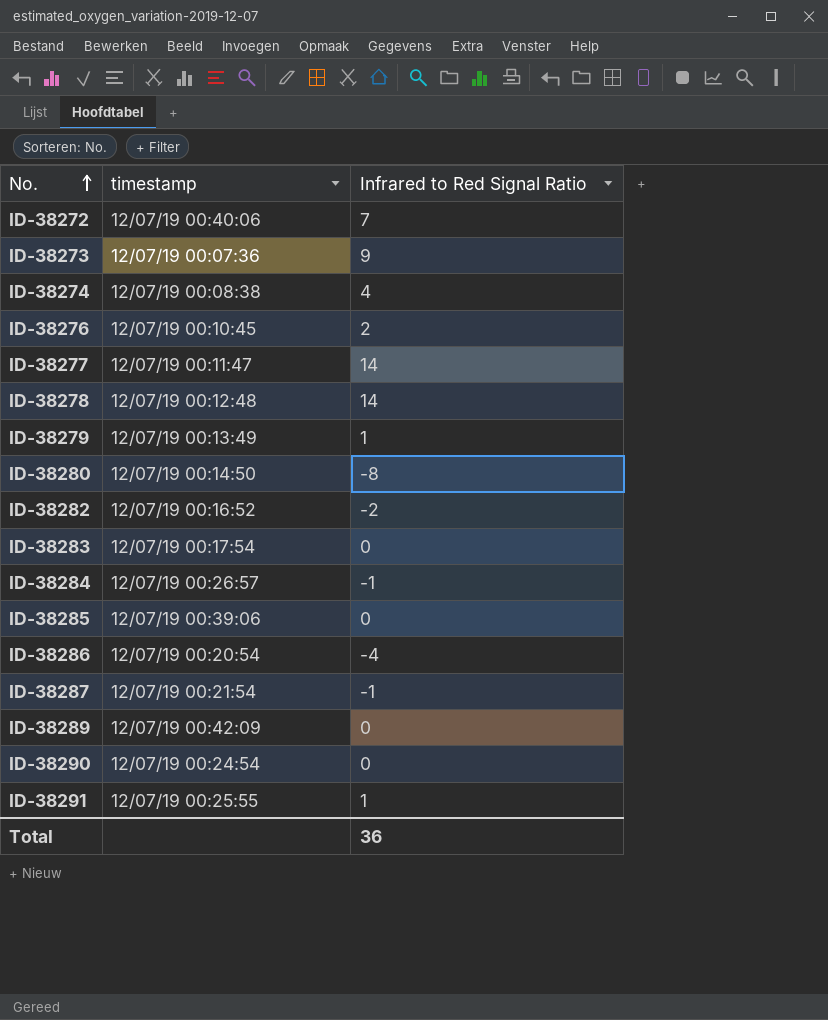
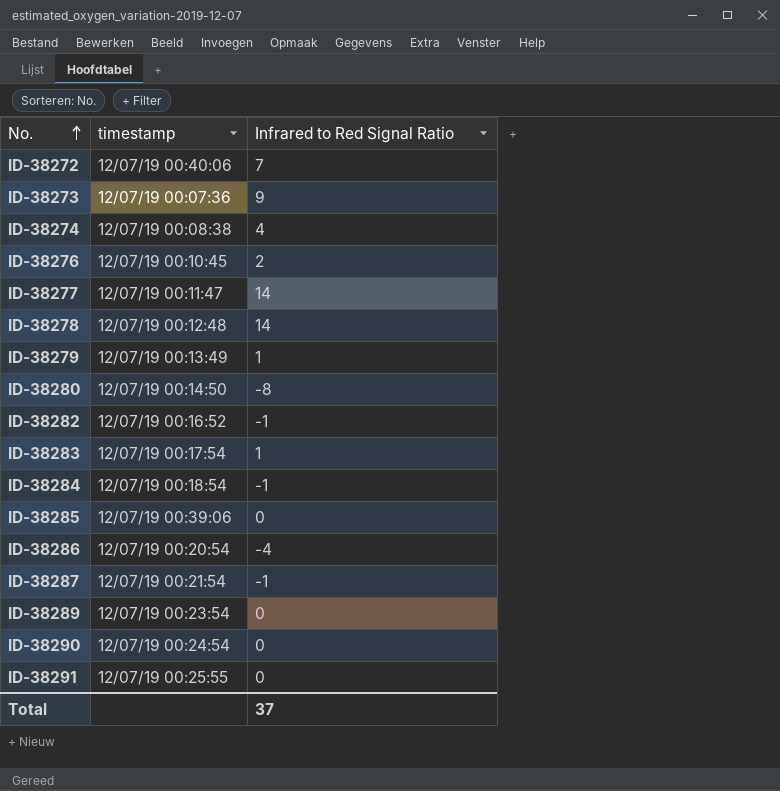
ID-38282 | Infrared to Red Signal Ratio: -2 -> -1
ID-38283 | Infrared to Red Signal Ratio: 0 -> 1
ID-38284 | timestamp: 12/07/19 00:26:57 -> 12/07/19 00:18:54
ID-38289 | timestamp: 12/07/19 00:42:09 -> 12/07/19 00:23:54
ID-38291 | Infrared to Red Signal Ratio: 1 -> 0
Total | Infrared to Red Signal Ratio: 36 -> 37

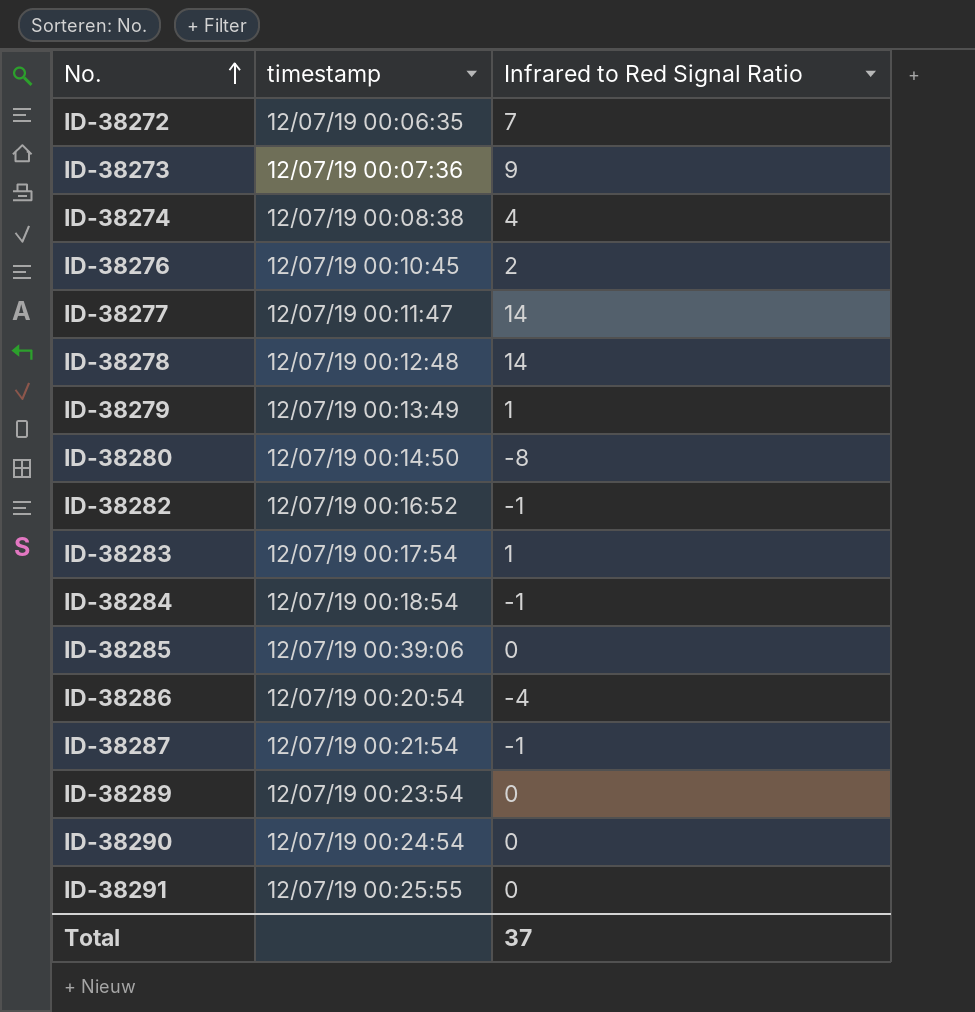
ID-38272 | timestamp: 12/07/19 00:40:06 -> 12/07/19 00:06:35

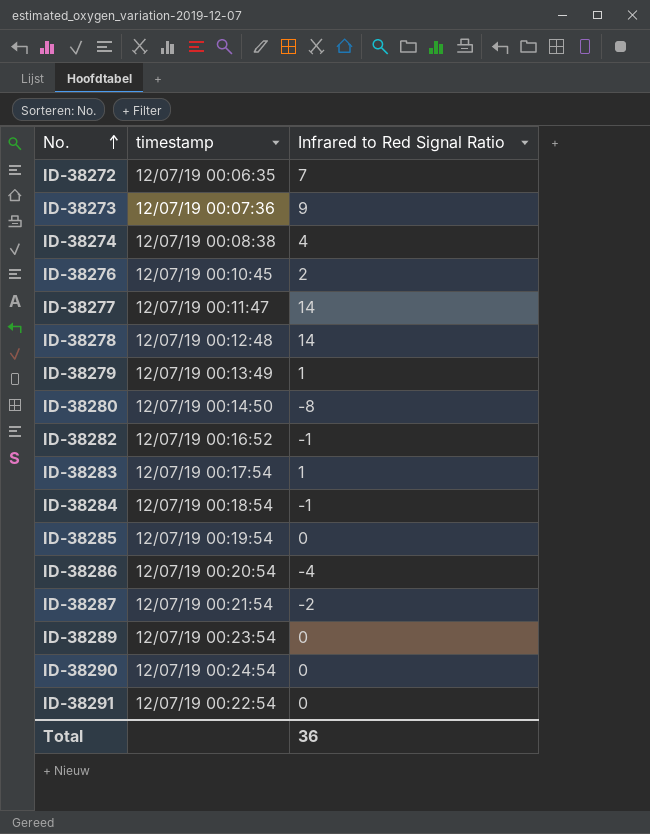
ID-38285 | timestamp: 12/07/19 00:39:06 -> 12/07/19 00:19:54
ID-38287 | Infrared to Red Signal Ratio: -1 -> -2
ID-38291 | timestamp: 12/07/19 00:25:55 -> 12/07/19 00:22:54
Total | Infrared to Red Signal Ratio: 37 -> 36

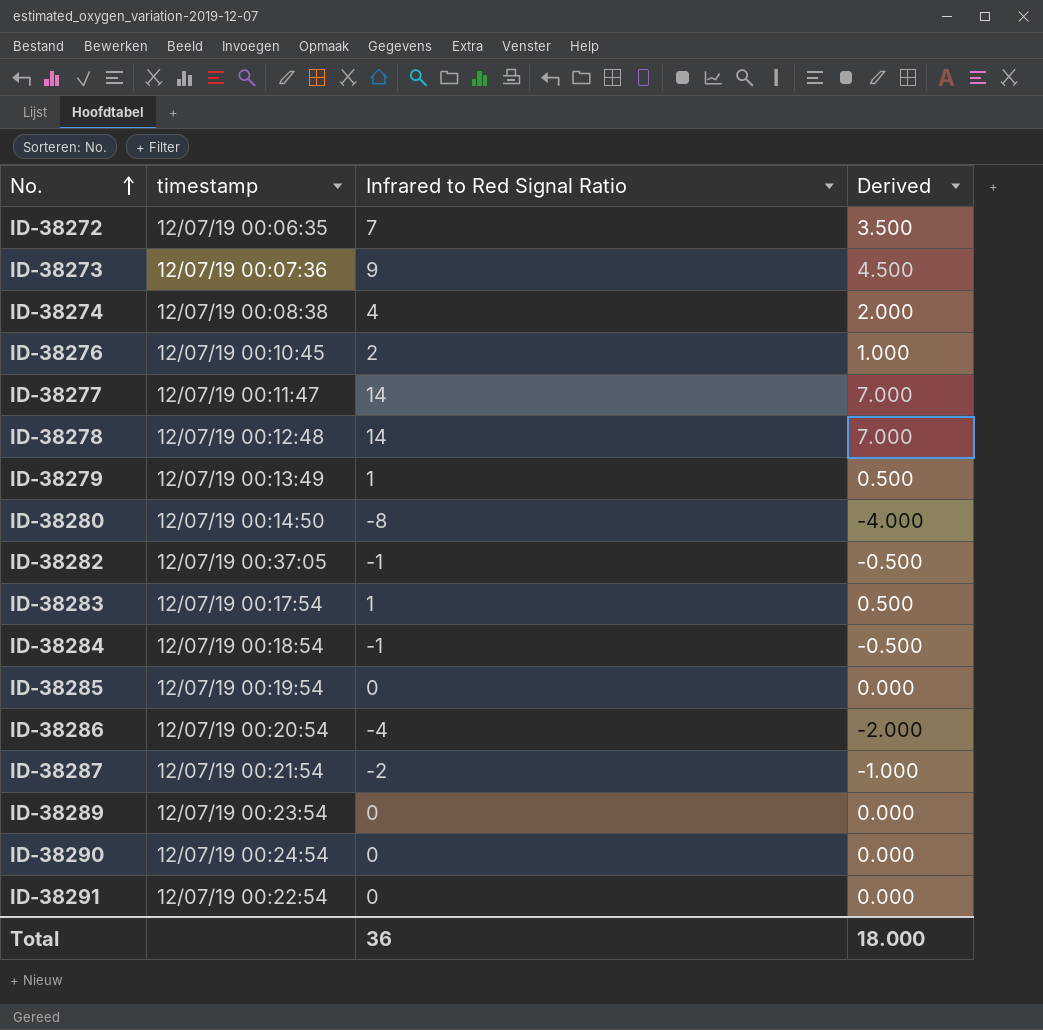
column Derived | formula: none -> [Infrared to Red Signal Ratio] * 0.5
ID-38282 | timestamp: 12/07/19 00:16:52 -> 12/07/19 00:37:05

